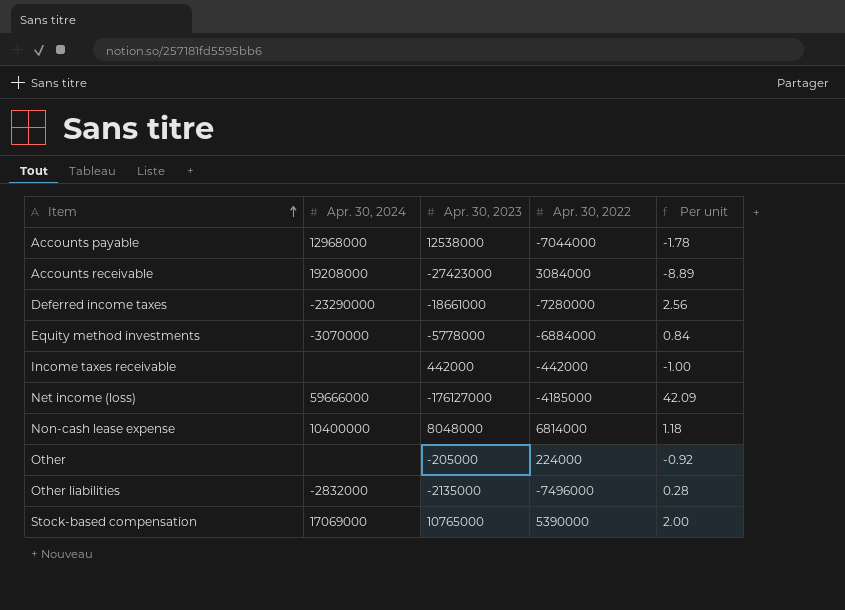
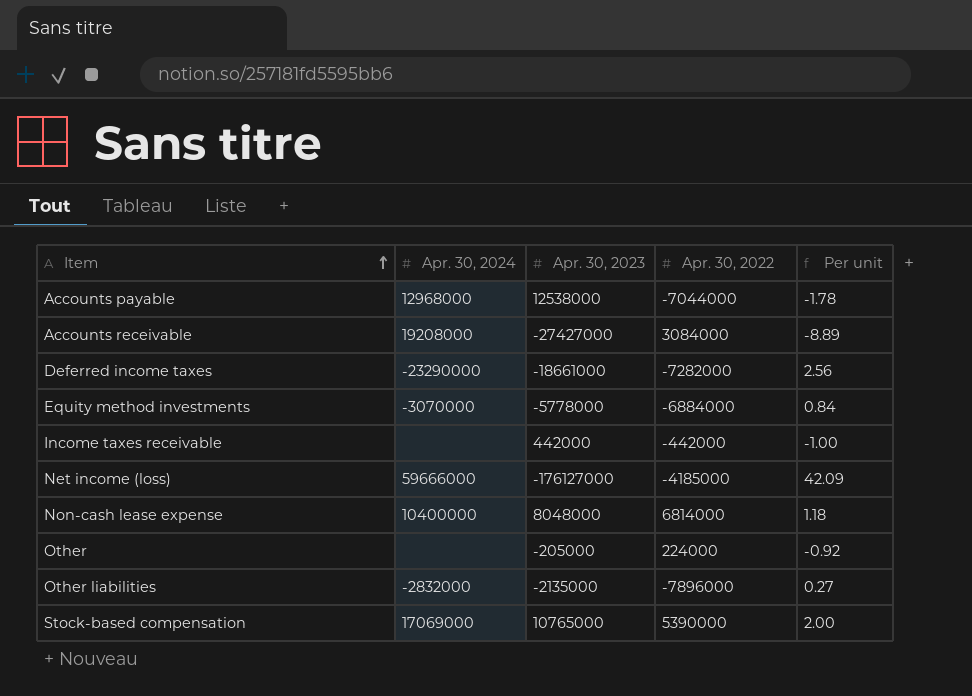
Accounts receivable | Apr. 30, 2023: -27423000 -> -27427000
Deferred income taxes | Apr. 30, 2022: -7280000 -> -7282000
Other liabilities | Apr. 30, 2022: -7496000 -> -7896000
Other liabilities | Per unit: 0.28 -> 0.27

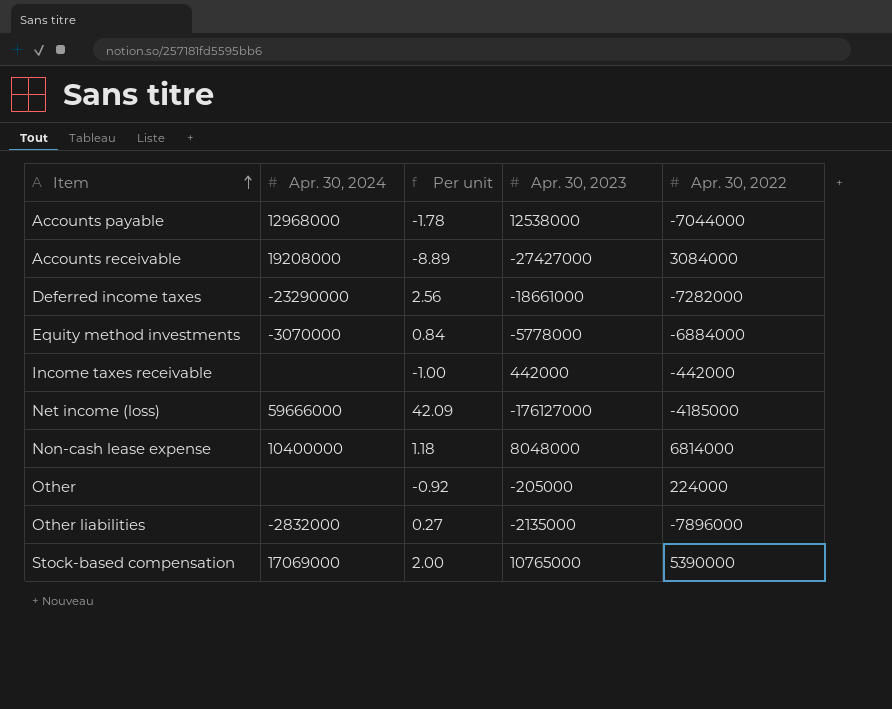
column Per unit | position: 5 -> 3

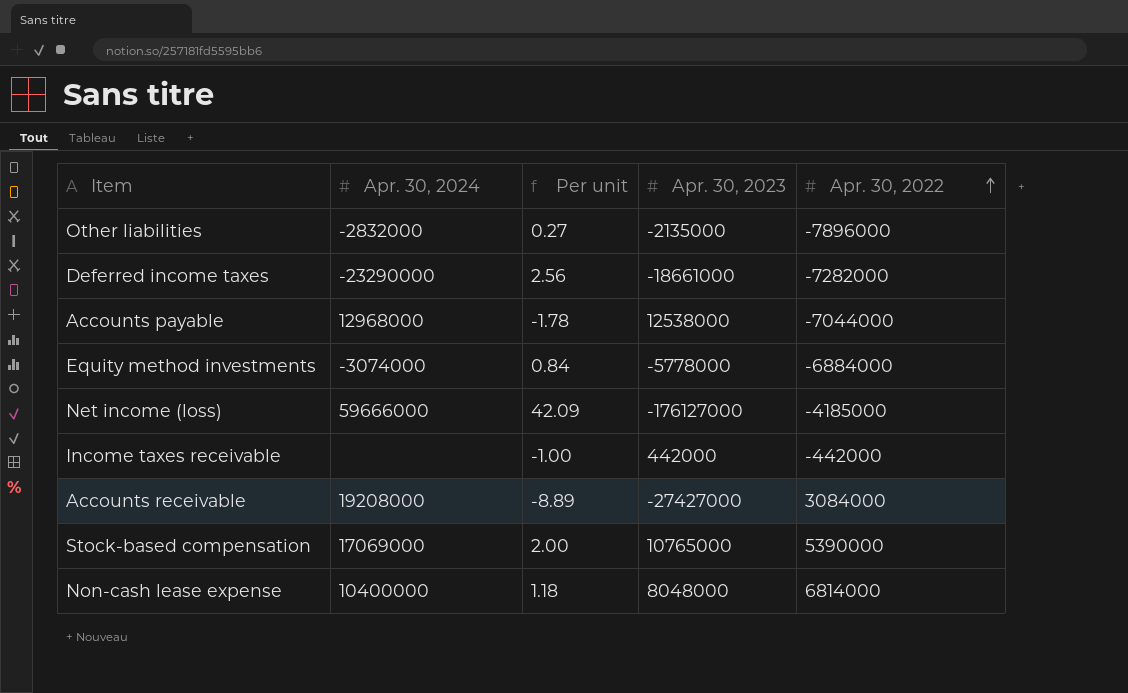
row order: Item ascending -> Apr. 30, 2022 ascending
row Other: none | -0.92 | -205000 | 224000 -> none
Equity method investments | Apr. 30, 2024: -3070000 -> -3074000

